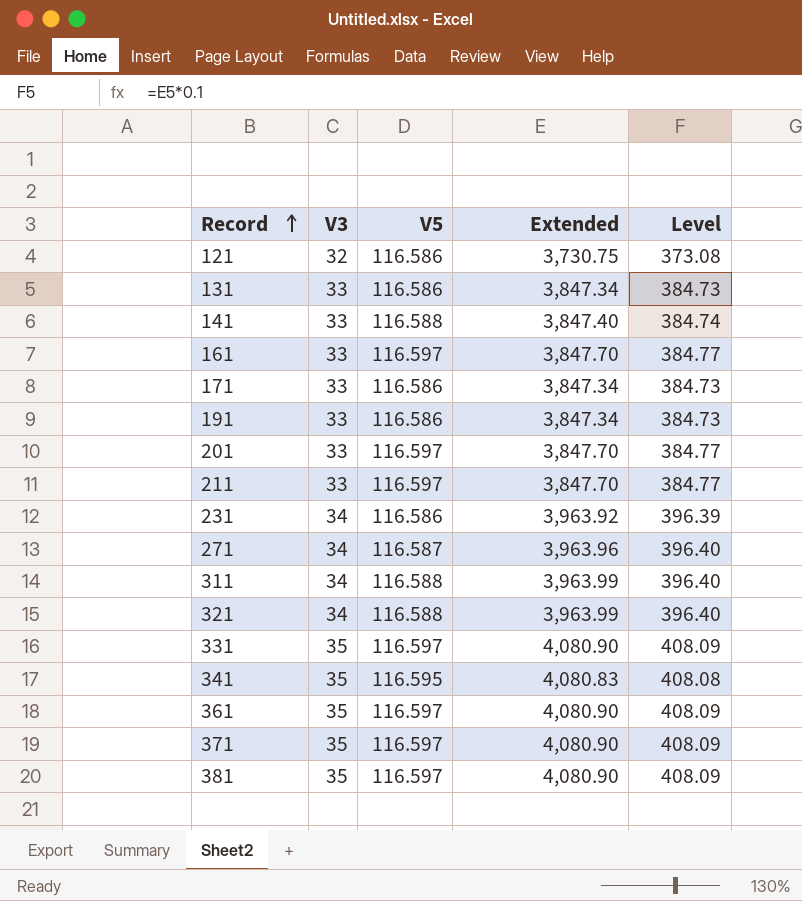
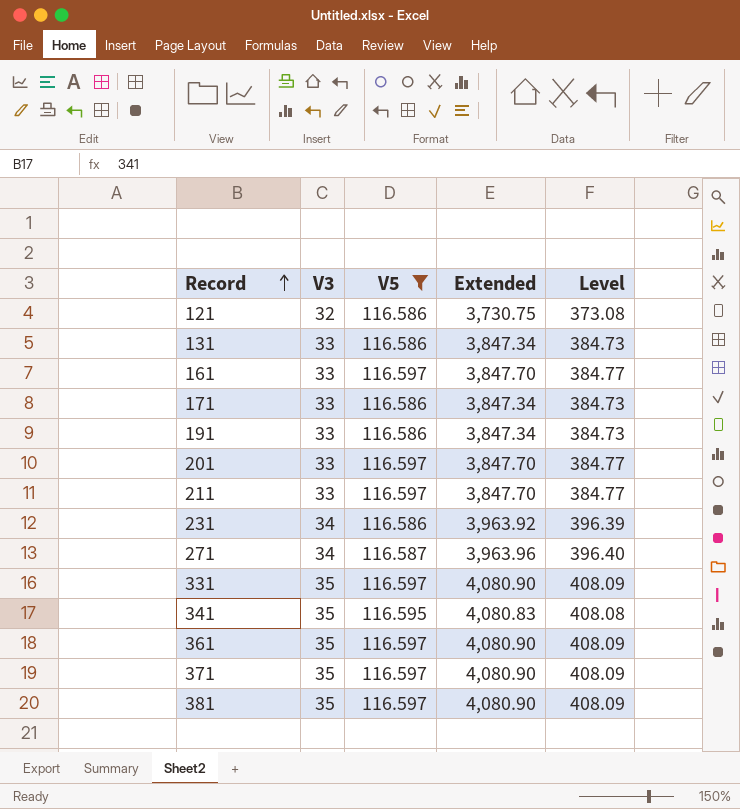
filter: none -> V5 != 116.588

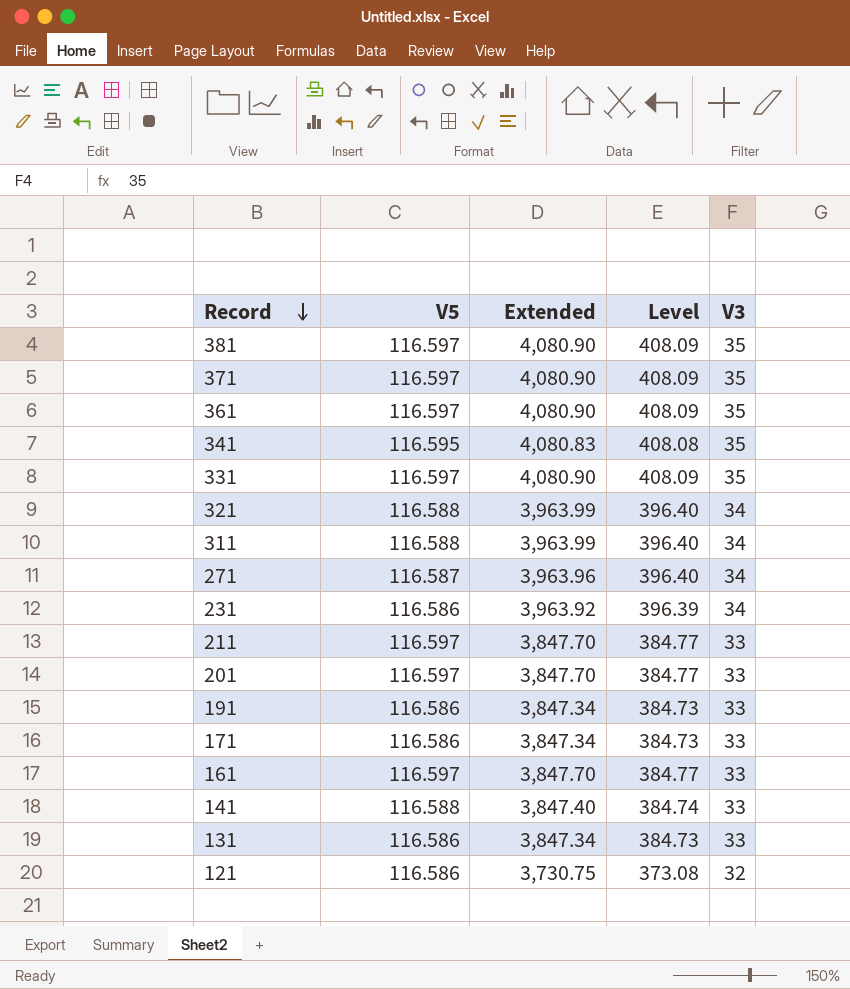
filter: V5 != 116.588 -> none
row order: Record ascending -> Record descending
column V3 | position: 2 -> 5

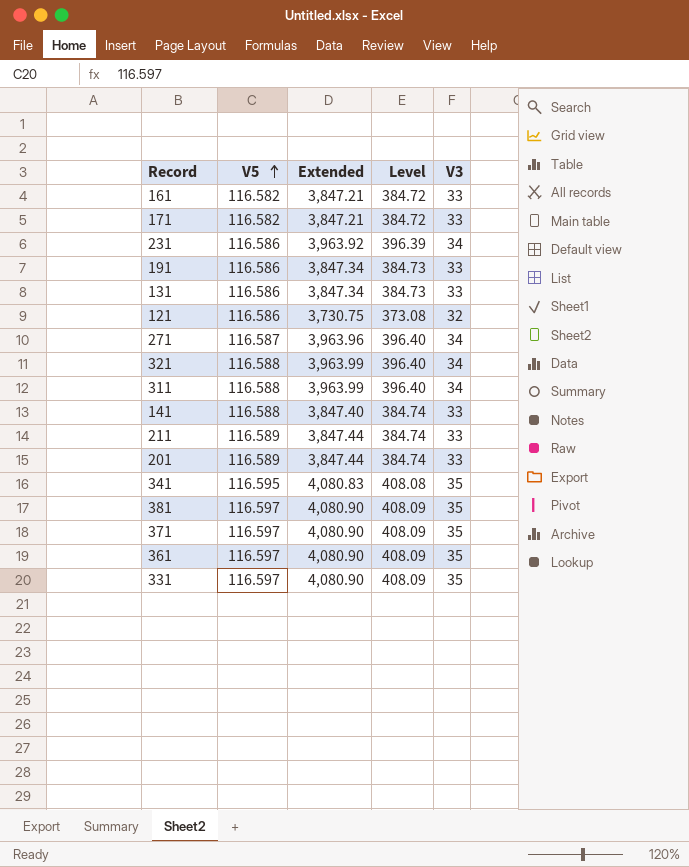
row order: Record descending -> V5 ascending
161 | V5: 116.597 -> 116.582
161 | Extended: 3,847.70 -> 3,847.21
161 | Level: 384.77 -> 384.72
171 | V5: 116.586 -> 116.582
171 | Extended: 3,847.34 -> 3,847.21
171 | Level: 384.73 -> 384.72
211 | V5: 116.597 -> 116.589
211 | Extended: 3,847.70 -> 3,847.44
211 | Level: 384.77 -> 384.74
201 | V5: 116.597 -> 116.589
201 | Extended: 3,847.70 -> 3,847.44
201 | Level: 384.77 -> 384.74

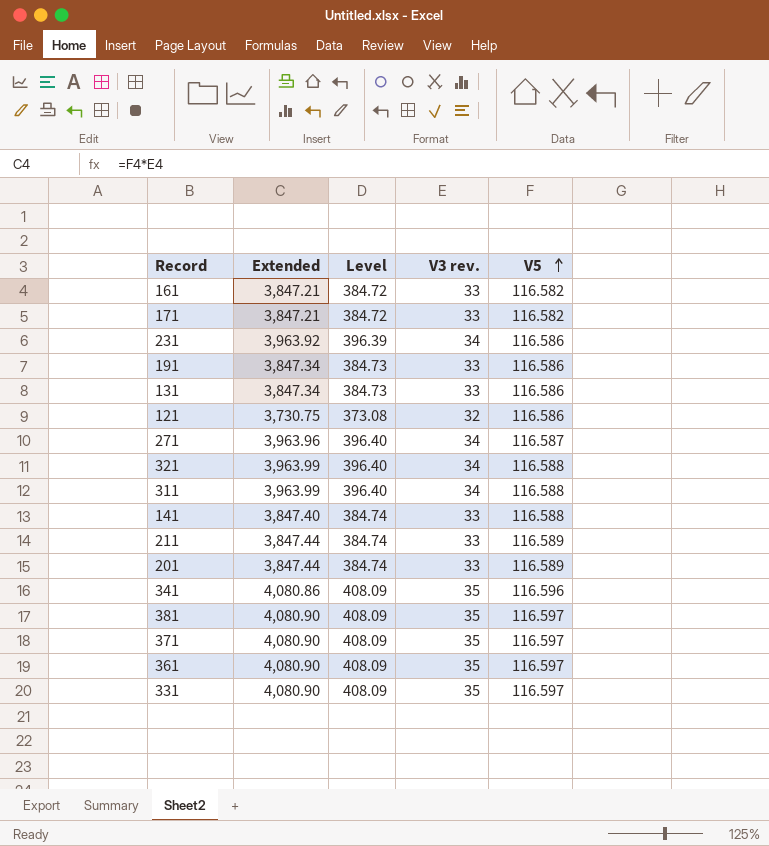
column name: V3 -> V3 rev.
column V5 | position: 2 -> 5
341 | Extended: 4,080.83 -> 4,080.86
341 | Level: 408.08 -> 408.09
341 | V5: 116.595 -> 116.596

